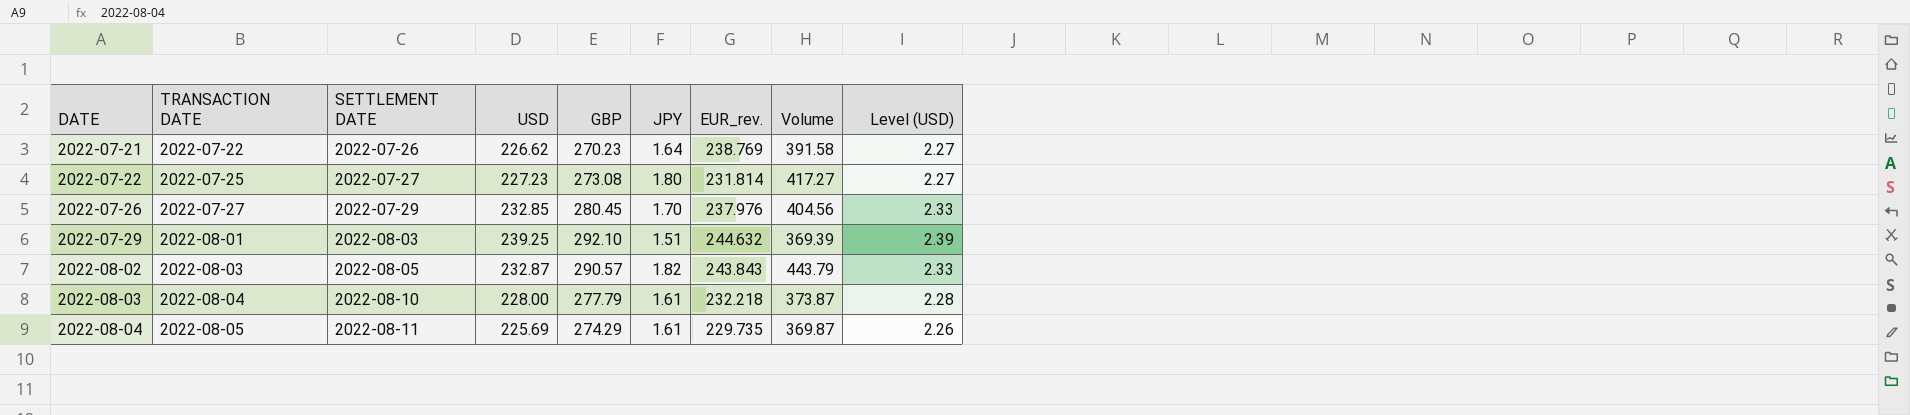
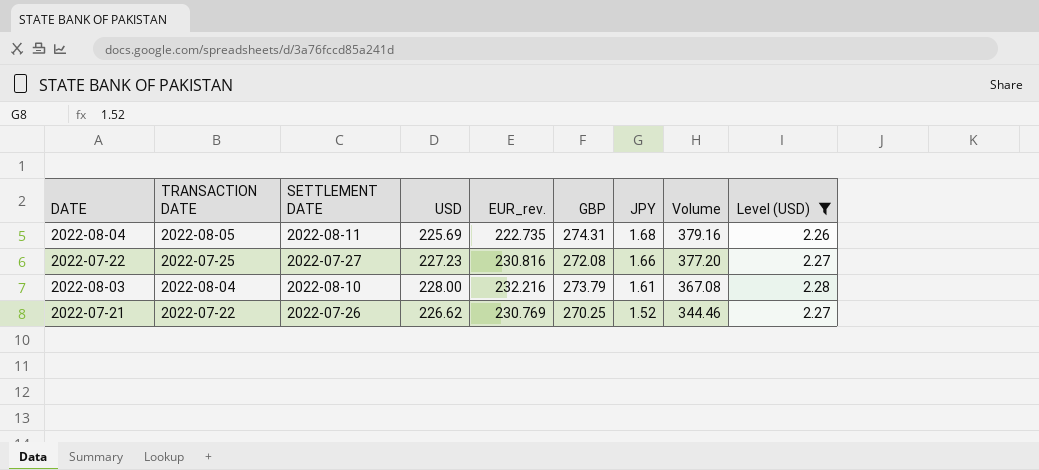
filter: none -> Level (USD) <= 2.28
row order: DATE ascending -> JPY descending
column EUR_rev. | position: 7 -> 5
column Volume | formula: [JPY] * [EUR_rev.] -> [USD] * [JPY]
2022-08-04 | EUR_rev.: 229.735 -> 222.735
2022-08-04 | GBP: 274.29 -> 274.31
2022-08-04 | JPY: 1.61 -> 1.68
2022-07-22 | EUR_rev.: 231.814 -> 230.816
2022-07-22 | GBP: 273.08 -> 272.08
2022-07-22 | JPY: 1.80 -> 1.66
2022-08-03 | EUR_rev.: 232.218 -> 232.216
2022-08-03 | GBP: 277.79 -> 273.79
2022-07-21 | EUR_rev.: 238.769 -> 230.769
2022-07-21 | GBP: 270.23 -> 270.25
2022-07-21 | JPY: 1.64 -> 1.52

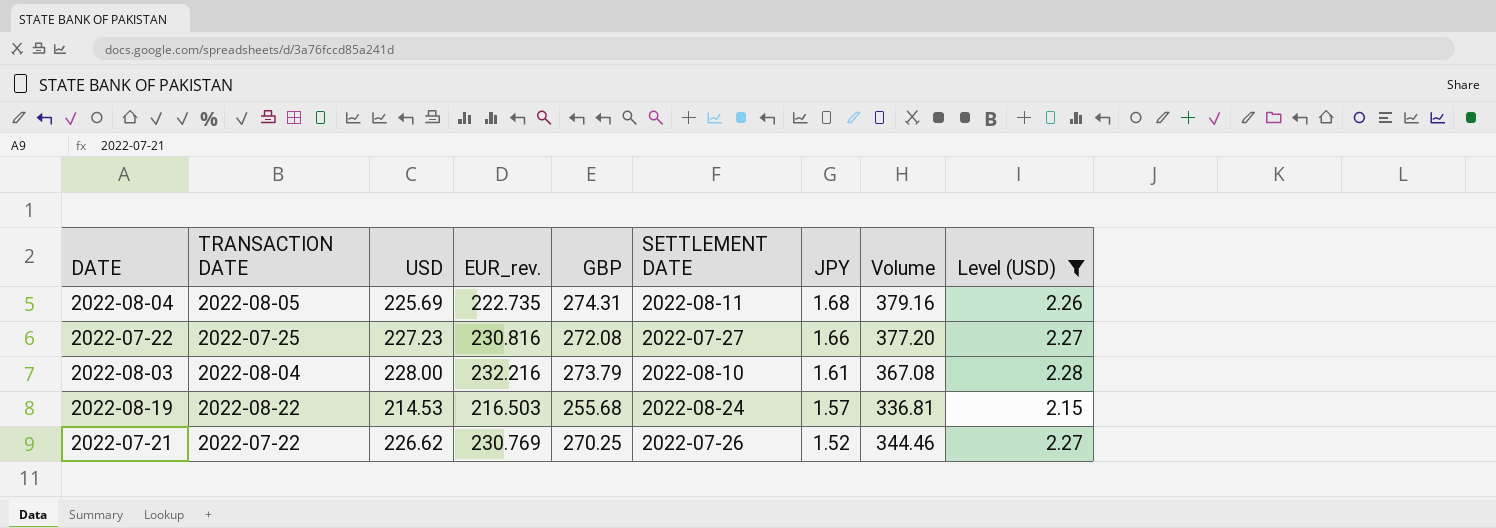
column SETTLEMENT DATE | position: 3 -> 6
row 2022-08-19: none -> 2022-08-22 | 214.53 | 216.503 | 255.68 | 2022-08-24 | 1.57 | 336.81 | 2.15

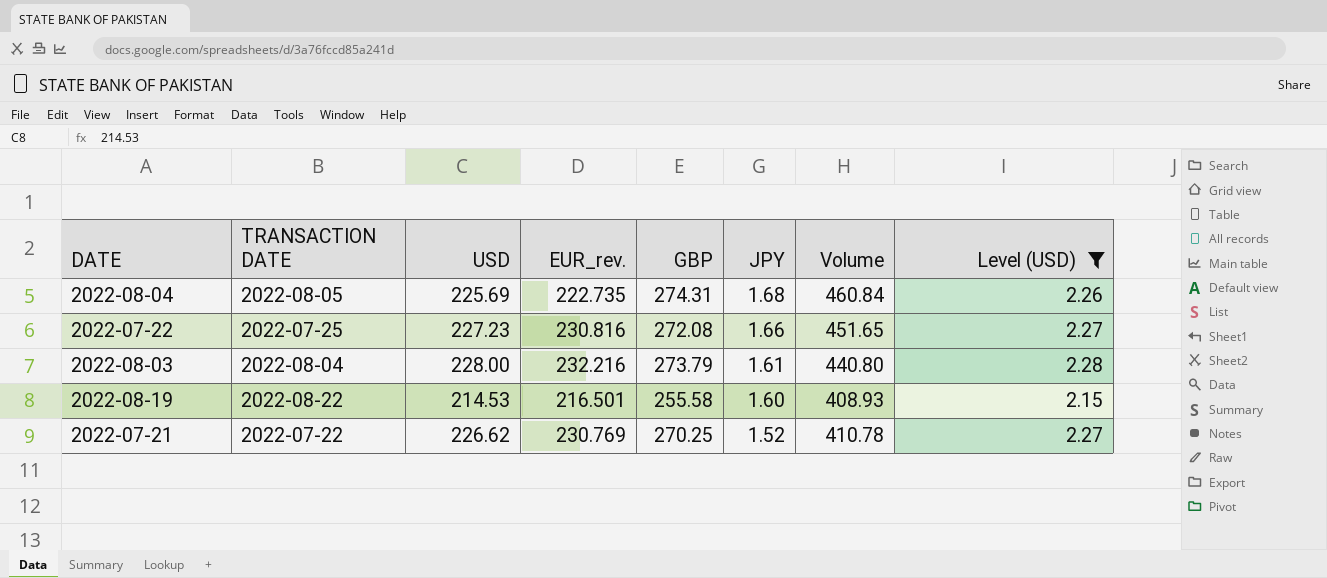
column SETTLEMENT DATE | position: 6 -> none
column Volume | formula: [USD] * [JPY] -> [GBP] * [JPY]
2022-08-19 | EUR_rev.: 216.503 -> 216.501
2022-08-19 | GBP: 255.68 -> 255.58
2022-08-19 | JPY: 1.57 -> 1.60

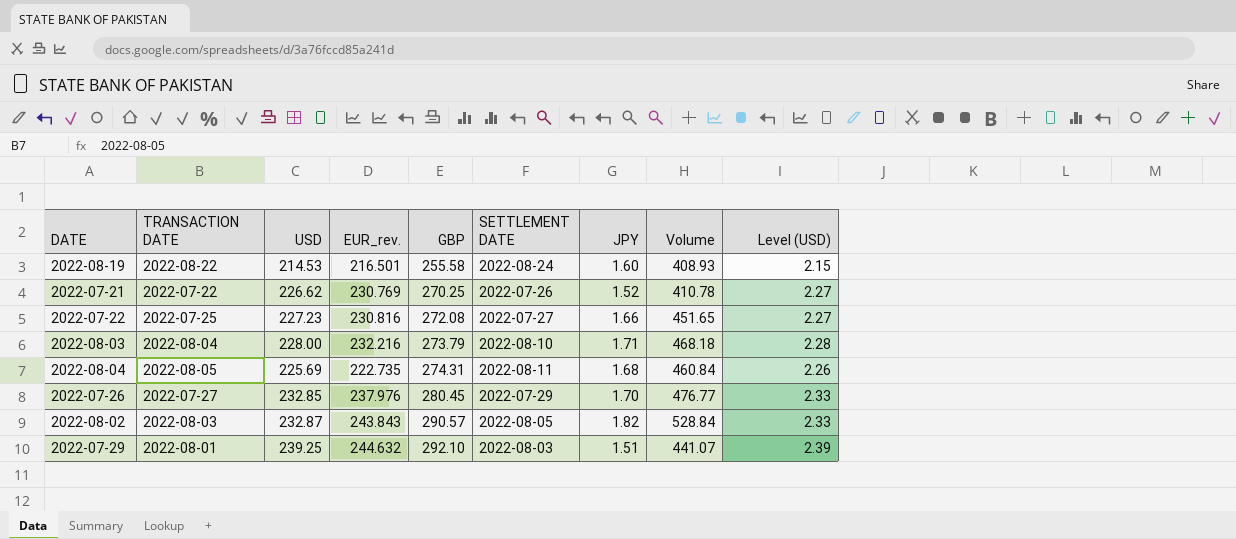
filter: Level (USD) <= 2.28 -> none
row order: JPY descending -> GBP ascending
column SETTLEMENT DATE | position: none -> 6
2022-08-03 | JPY: 1.61 -> 1.71
2022-08-03 | Volume: 440.80 -> 468.18

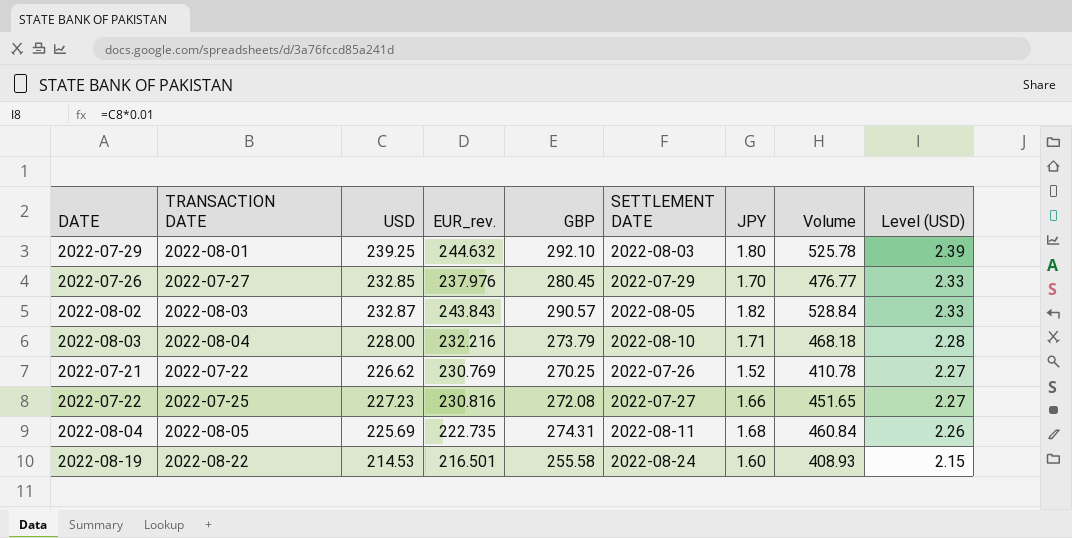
row order: GBP ascending -> Level (USD) descending
2022-07-29 | JPY: 1.51 -> 1.80
2022-07-29 | Volume: 441.07 -> 525.78

